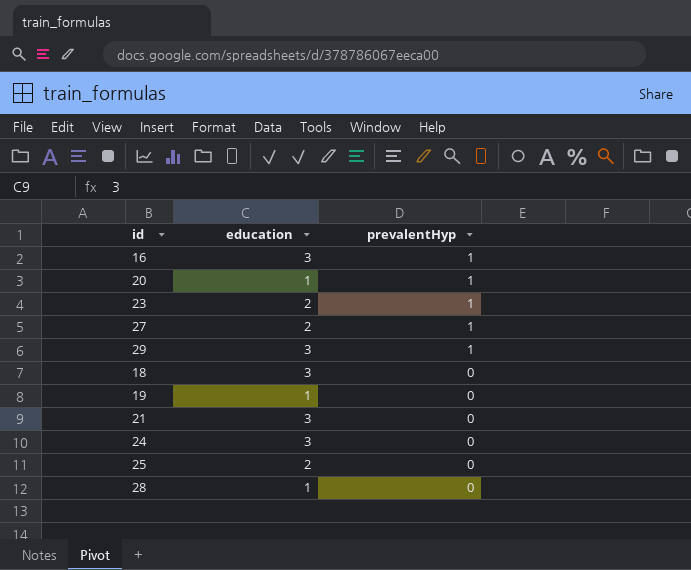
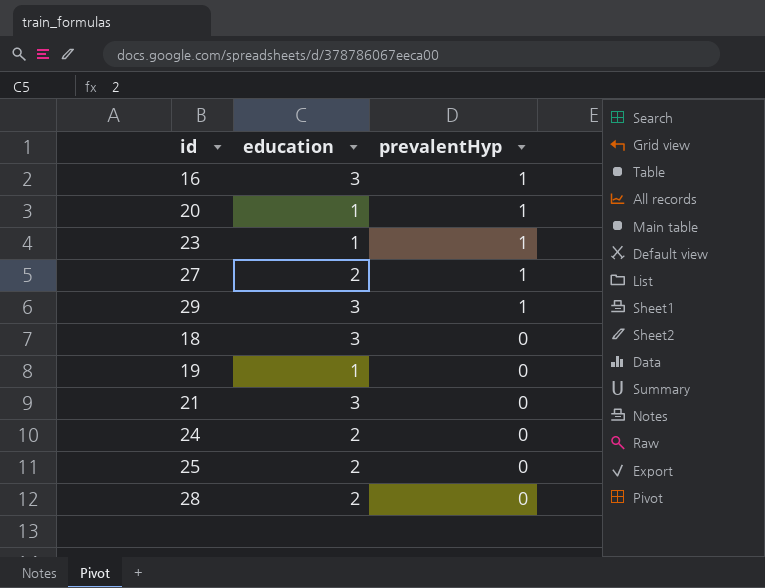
23 | education: 2 -> 1
24 | education: 3 -> 2
28 | education: 1 -> 2

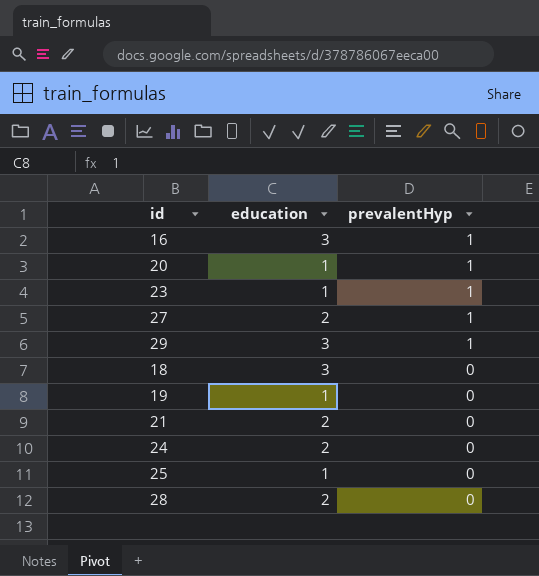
21 | education: 3 -> 2
25 | education: 2 -> 1

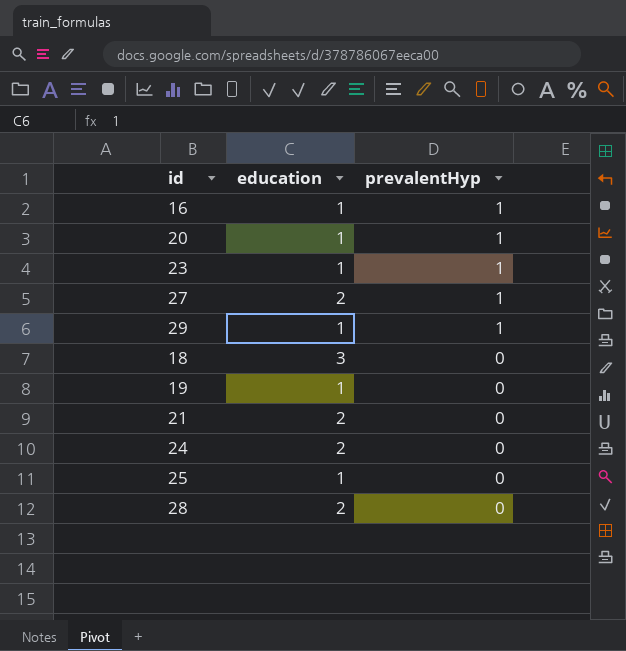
16 | education: 3 -> 1
29 | education: 3 -> 1

